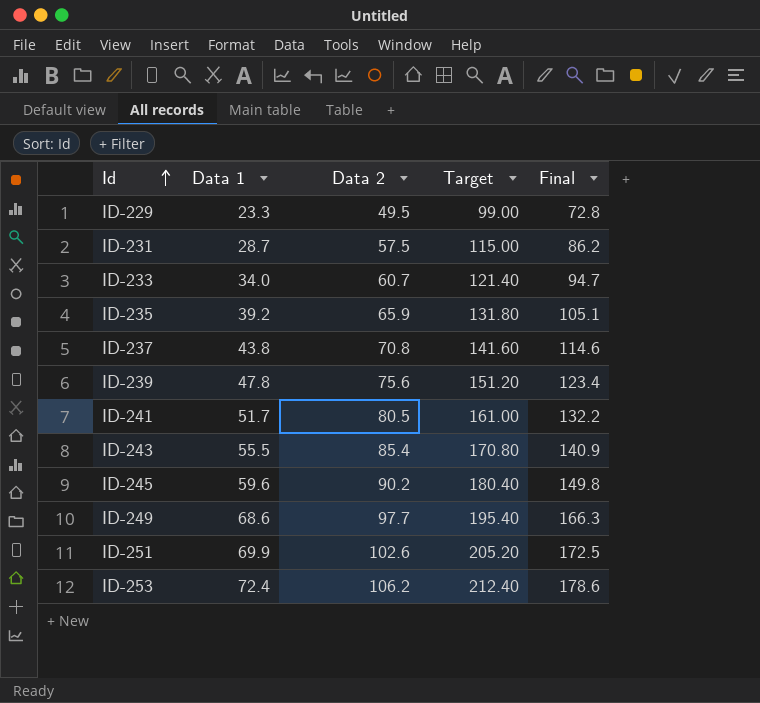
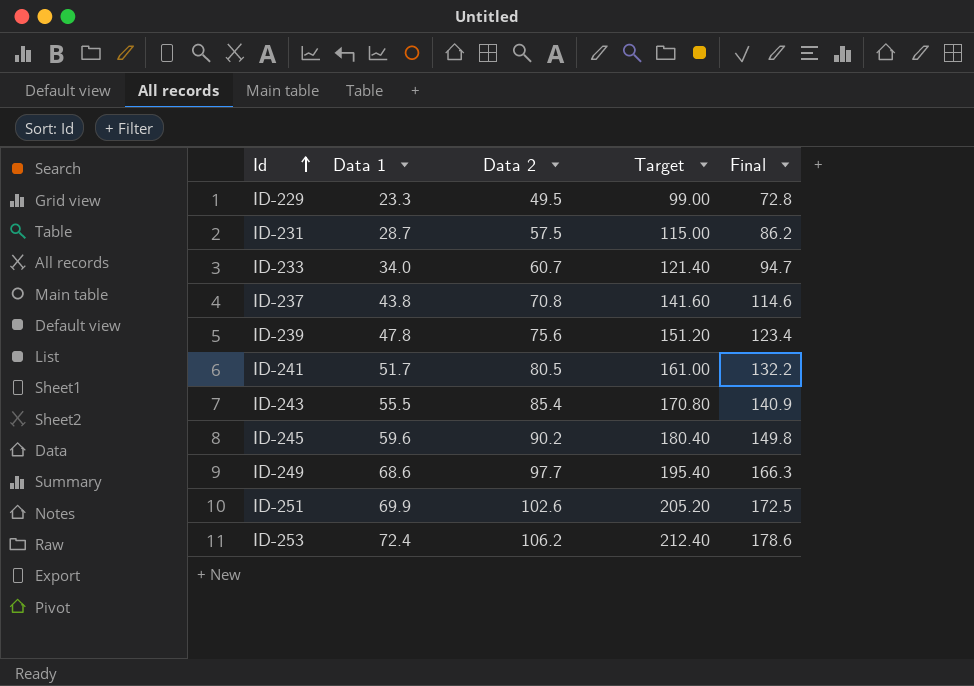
row ID-235: 39.2 | 65.9 | 131.80 | 105.1 -> none

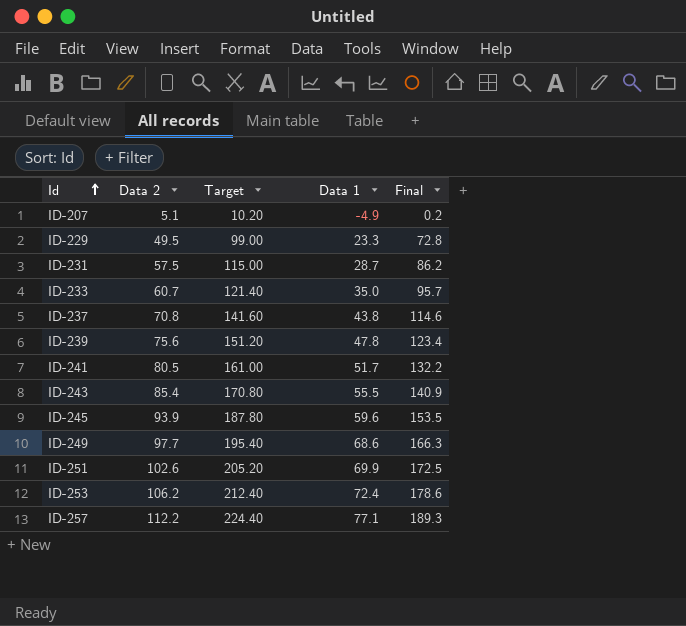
column Data 1 | position: 2 -> 4
row ID-207: none -> 5.1 | 10.20 | -4.9 | 0.2
ID-233 | Data 1: 34.0 -> 35.0
ID-233 | Final: 94.7 -> 95.7
ID-245 | Data 2: 90.2 -> 93.9
ID-245 | Target: 180.40 -> 187.80
ID-245 | Final: 149.8 -> 153.5
row ID-257: none -> 112.2 | 224.40 | 77.1 | 189.3

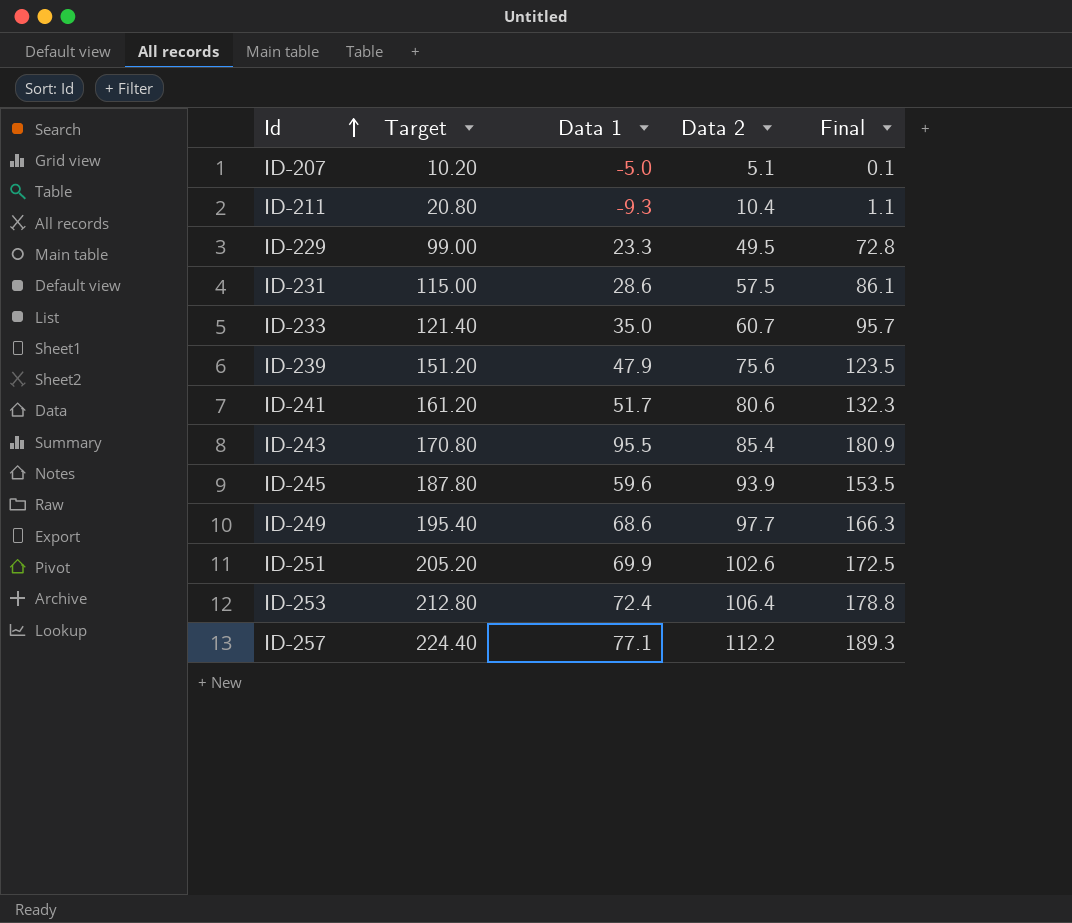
column Data 2 | position: 2 -> 4
row ID-237: 70.8 | 141.60 | 43.8 | 114.6 -> none
ID-207 | Data 1: -4.9 -> -5.0
ID-207 | Final: 0.2 -> 0.1
row ID-211: none -> 20.80 | -9.3 | 10.4 | 1.1
ID-231 | Data 1: 28.7 -> 28.6
ID-231 | Final: 86.2 -> 86.1
ID-239 | Data 1: 47.8 -> 47.9
ID-239 | Final: 123.4 -> 123.5
ID-241 | Target: 161.00 -> 161.20
ID-241 | Data 2: 80.5 -> 80.6
ID-241 | Final: 132.2 -> 132.3
ID-243 | Data 1: 55.5 -> 95.5
ID-243 | Final: 140.9 -> 180.9
ID-253 | Target: 212.40 -> 212.80
ID-253 | Data 2: 106.2 -> 106.4
ID-253 | Final: 178.6 -> 178.8

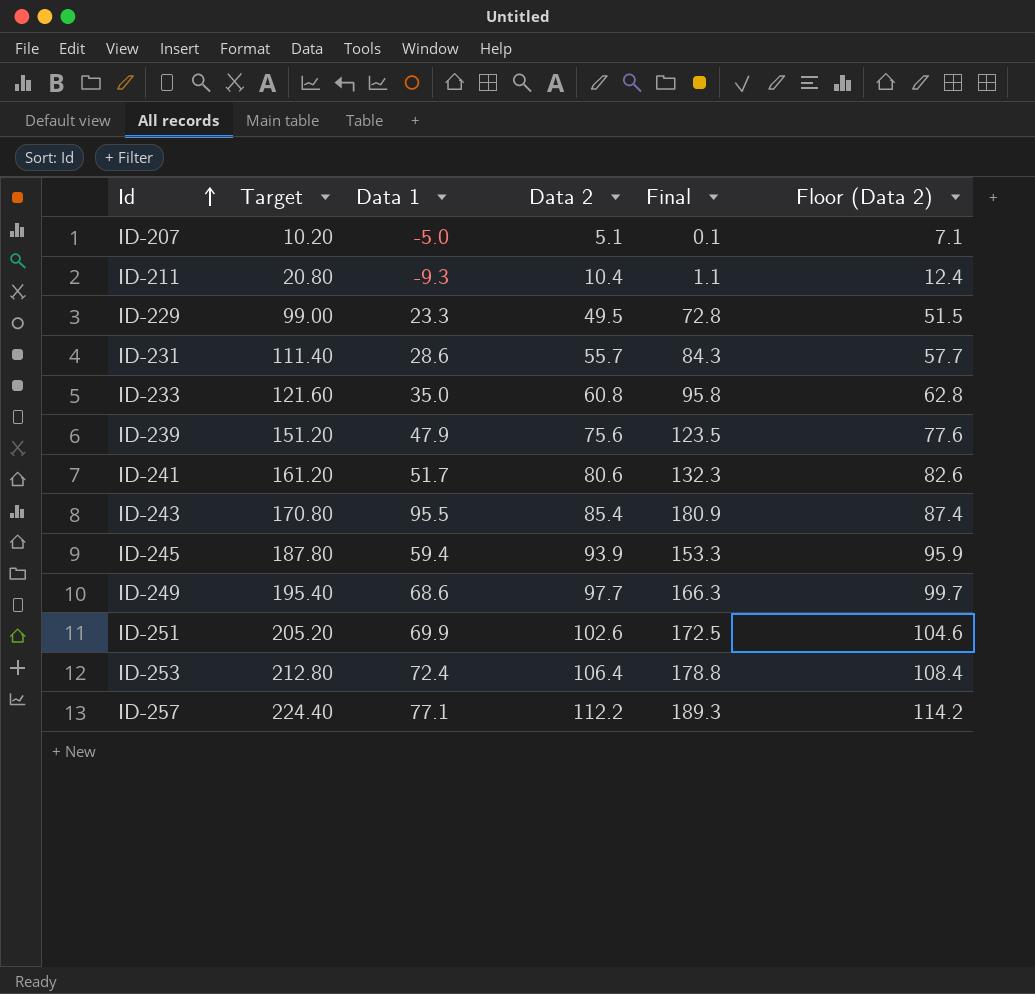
column Floor (Data 2) | formula: none -> [Data 2] + 2
ID-231 | Target: 115.00 -> 111.40
ID-231 | Data 2: 57.5 -> 55.7
ID-231 | Final: 86.1 -> 84.3
ID-233 | Target: 121.40 -> 121.60
ID-233 | Data 2: 60.7 -> 60.8
ID-233 | Final: 95.7 -> 95.8
ID-245 | Data 1: 59.6 -> 59.4
ID-245 | Final: 153.5 -> 153.3

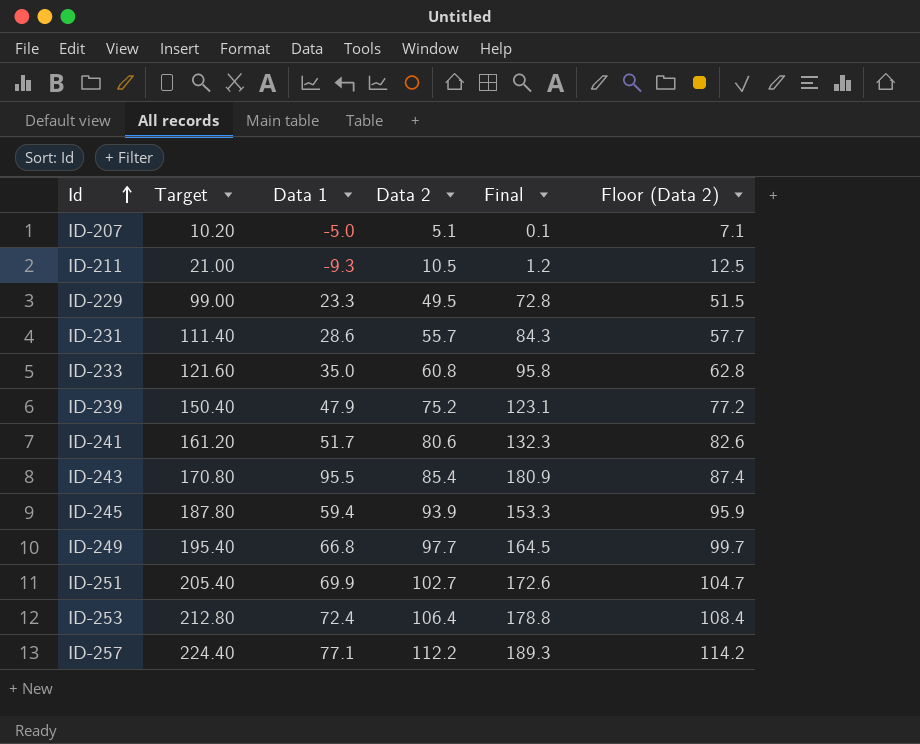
ID-211 | Target: 20.80 -> 21.00
ID-211 | Data 2: 10.4 -> 10.5
ID-211 | Final: 1.1 -> 1.2
ID-211 | Floor (Data 2): 12.4 -> 12.5
ID-239 | Target: 151.20 -> 150.40
ID-239 | Data 2: 75.6 -> 75.2
ID-239 | Final: 123.5 -> 123.1
ID-239 | Floor (Data 2): 77.6 -> 77.2
ID-249 | Data 1: 68.6 -> 66.8
ID-249 | Final: 166.3 -> 164.5
ID-251 | Target: 205.20 -> 205.40
ID-251 | Data 2: 102.6 -> 102.7
ID-251 | Final: 172.5 -> 172.6
ID-251 | Floor (Data 2): 104.6 -> 104.7

